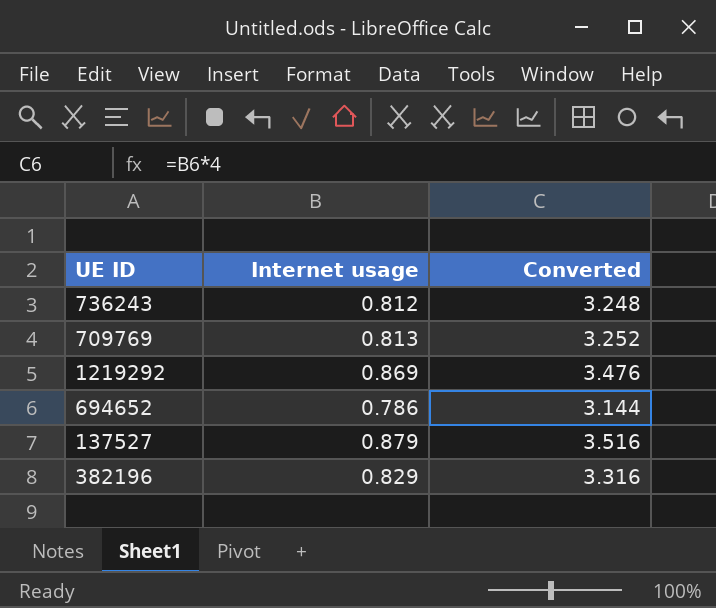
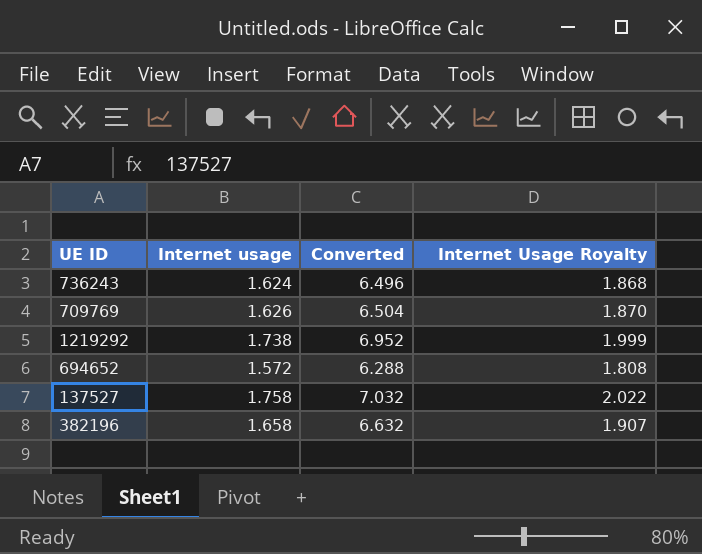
column Internet Usage Royalty | formula: none -> [Internet usage] * 1.15
736243 | Internet usage: 0.812 -> 1.624
736243 | Converted: 3.248 -> 6.496
709769 | Internet usage: 0.813 -> 1.626
709769 | Converted: 3.252 -> 6.504
1219292 | Internet usage: 0.869 -> 1.738
1219292 | Converted: 3.476 -> 6.952
694652 | Internet usage: 0.786 -> 1.572
694652 | Converted: 3.144 -> 6.288
137527 | Internet usage: 0.879 -> 1.758
137527 | Converted: 3.516 -> 7.032
382196 | Internet usage: 0.829 -> 1.658
382196 | Converted: 3.316 -> 6.632

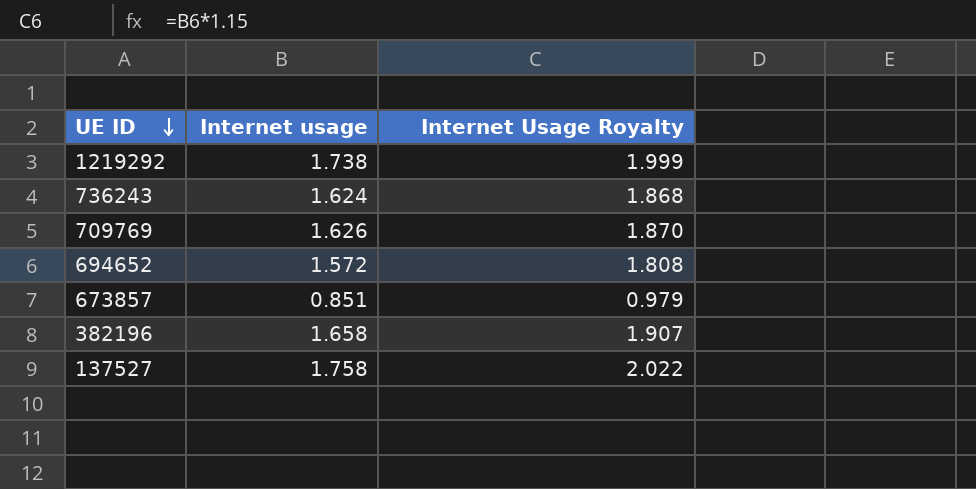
row order: none -> UE ID descending
column Converted | formula: [Internet usage] * 4 -> none
row 673857: none -> 0.851 | 0.979

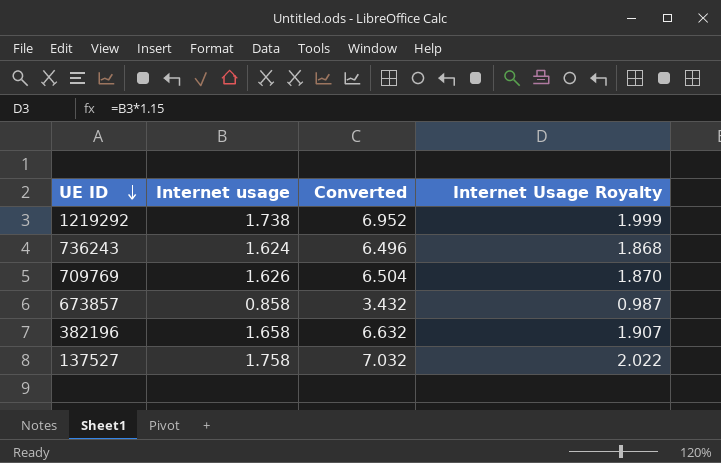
column Converted | formula: none -> [Internet usage] * 4
row 694652: 1.572 | 1.808 -> none
673857 | Internet usage: 0.851 -> 0.858
673857 | Internet Usage Royalty: 0.979 -> 0.987

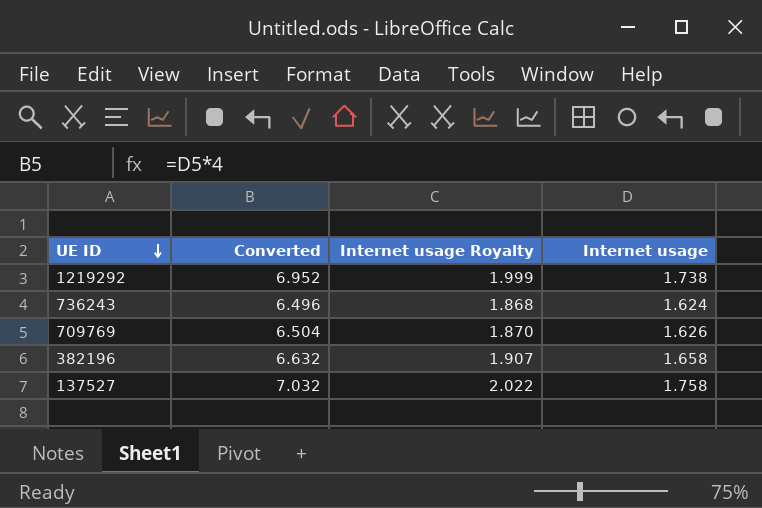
column name: Internet Usage Royalty -> Internet usage Royalty
column Internet usage | position: 2 -> 4
row 673857: 0.858 | 3.432 | 0.987 -> none

